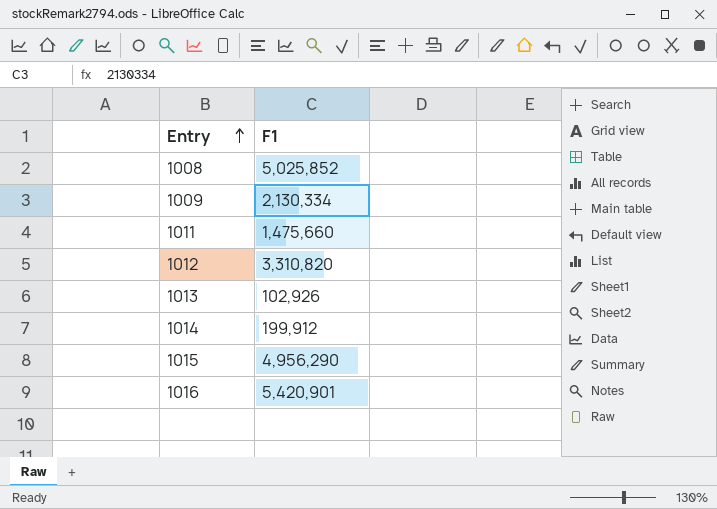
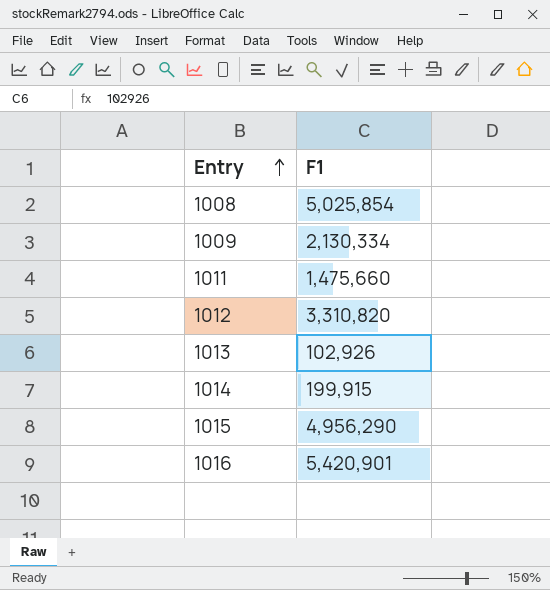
1008 | F1: 5,025,852 -> 5,025,854
1014 | F1: 199,912 -> 199,915

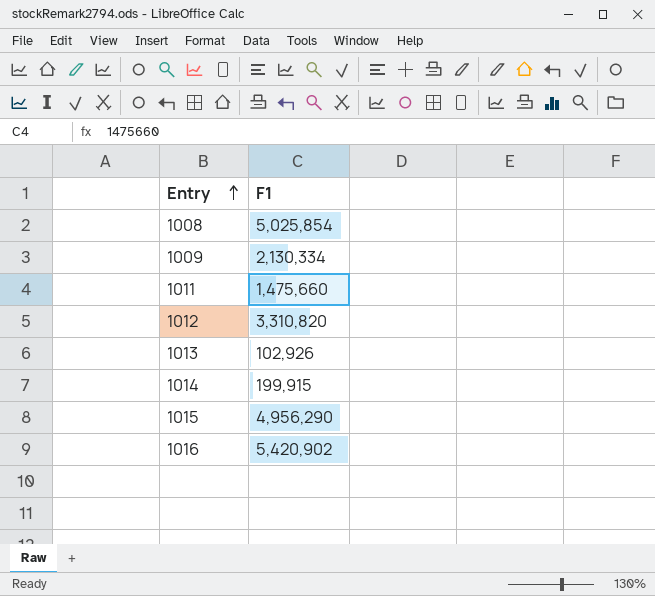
1016 | F1: 5,420,901 -> 5,420,902

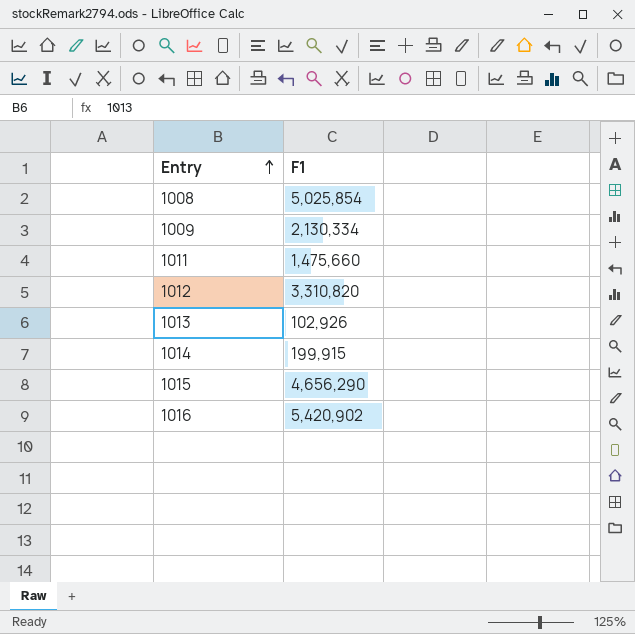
1015 | F1: 4,956,290 -> 4,656,290

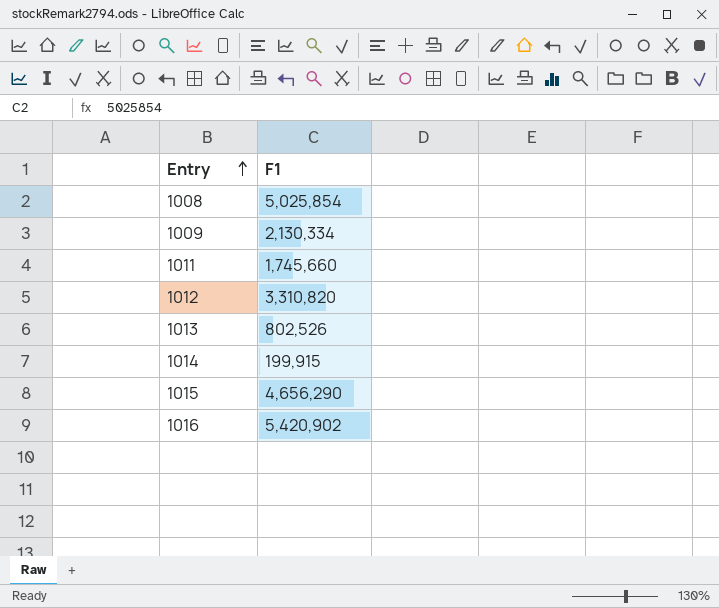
1011 | F1: 1,475,660 -> 1,745,660
1013 | F1: 102,926 -> 802,526

